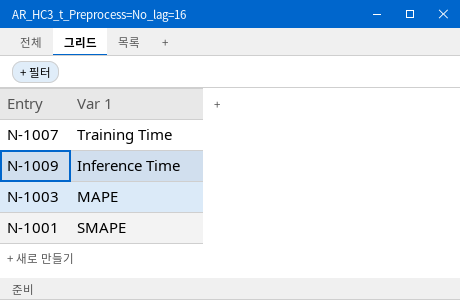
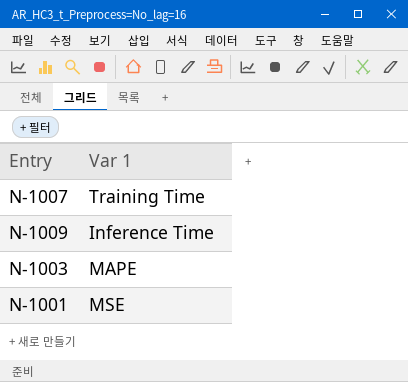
N-1001 | Var 1: SMAPE -> MSE

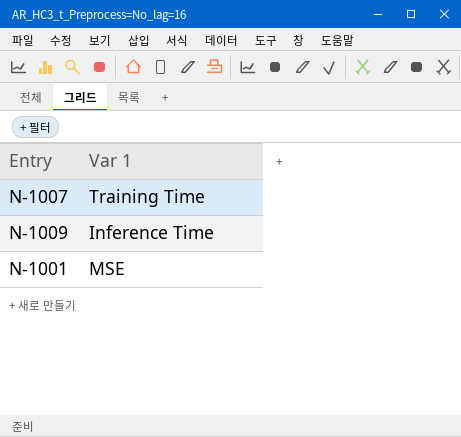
row N-1003: MAPE -> none

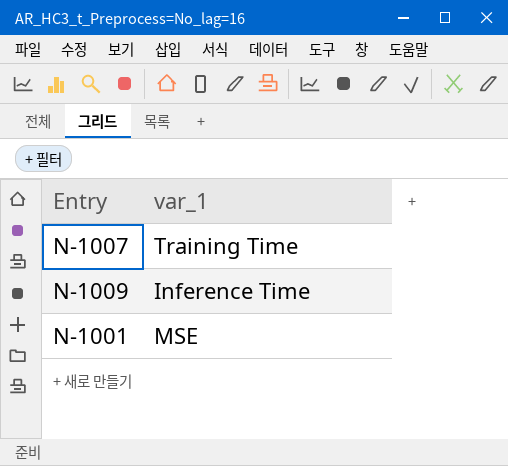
column name: Var 1 -> var_1

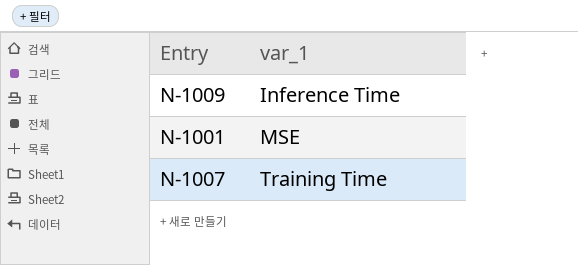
row order: none -> var_1 ascending

